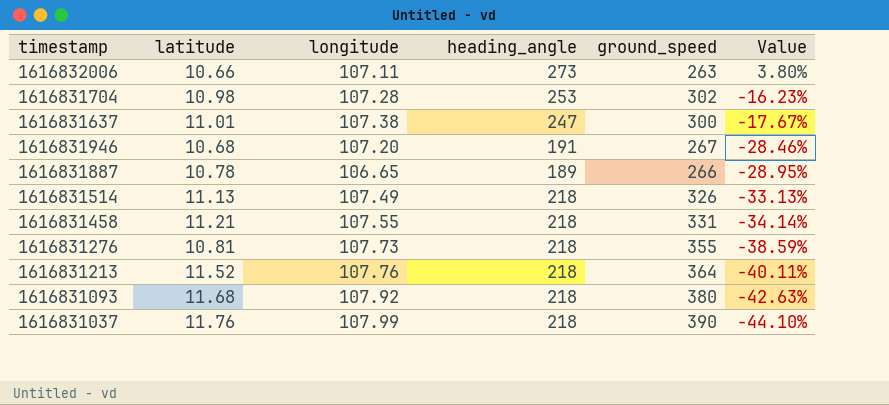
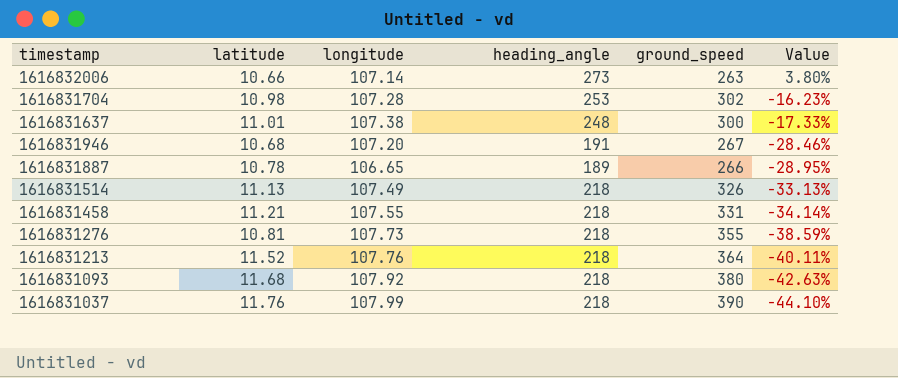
1616832006 | longitude: 107.11 -> 107.14
1616831637 | heading_angle: 247 -> 248
1616831637 | Value: -17.67% -> -17.33%

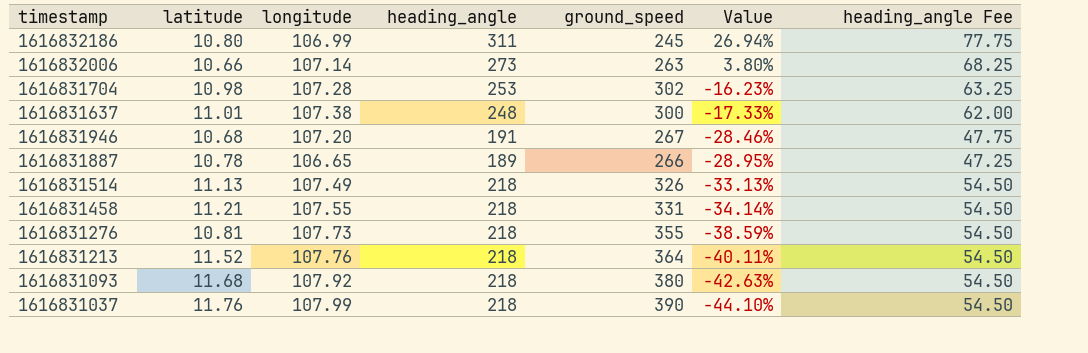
column heading_angle Fee | formula: none -> [heading_angle] * 0.25
row 1616832186: none -> 10.80 | 106.99 | 311 | 245 | 26.94% | 77.75

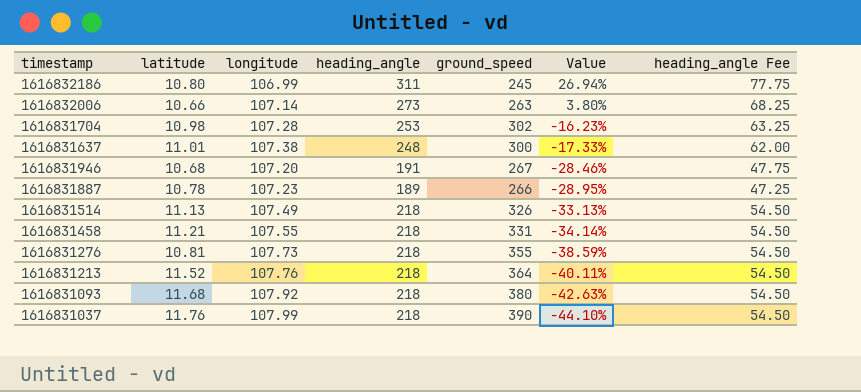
1616831887 | longitude: 106.65 -> 107.23

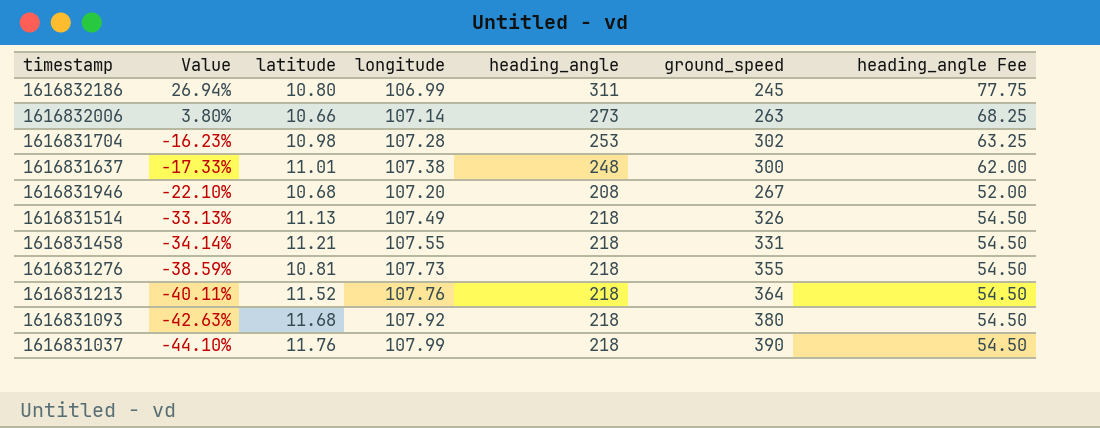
column Value | position: 6 -> 2
row 1616831887: 10.78 | 107.23 | 189 | 266 | -28.95% | 47.25 -> none
1616831946 | Value: -28.46% -> -22.10%
1616831946 | heading_angle: 191 -> 208
1616831946 | heading_angle Fee: 47.75 -> 52.00

